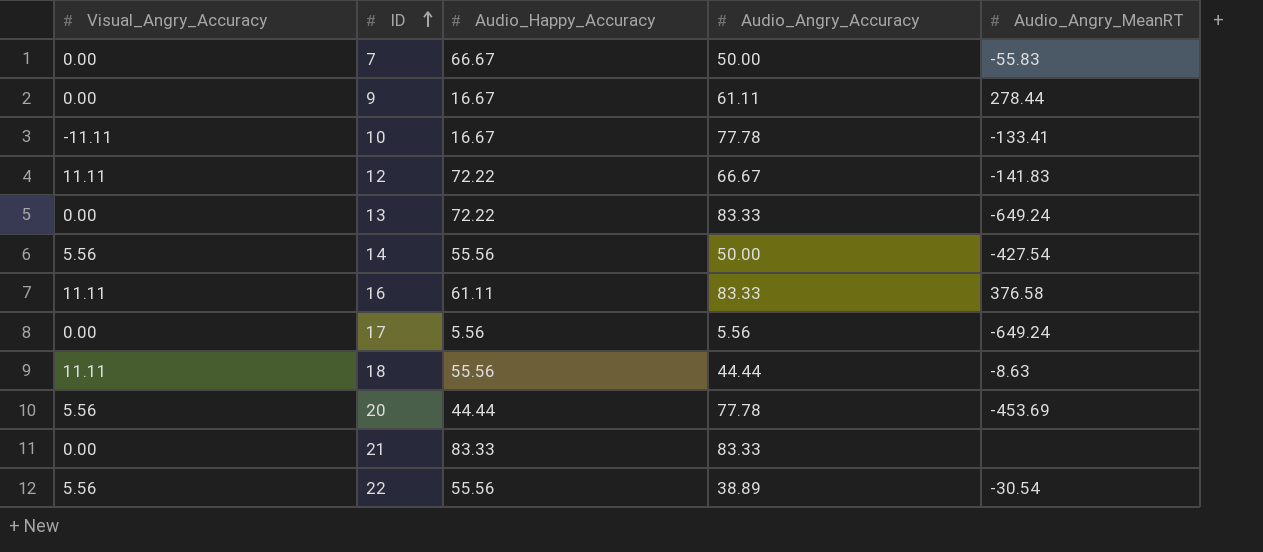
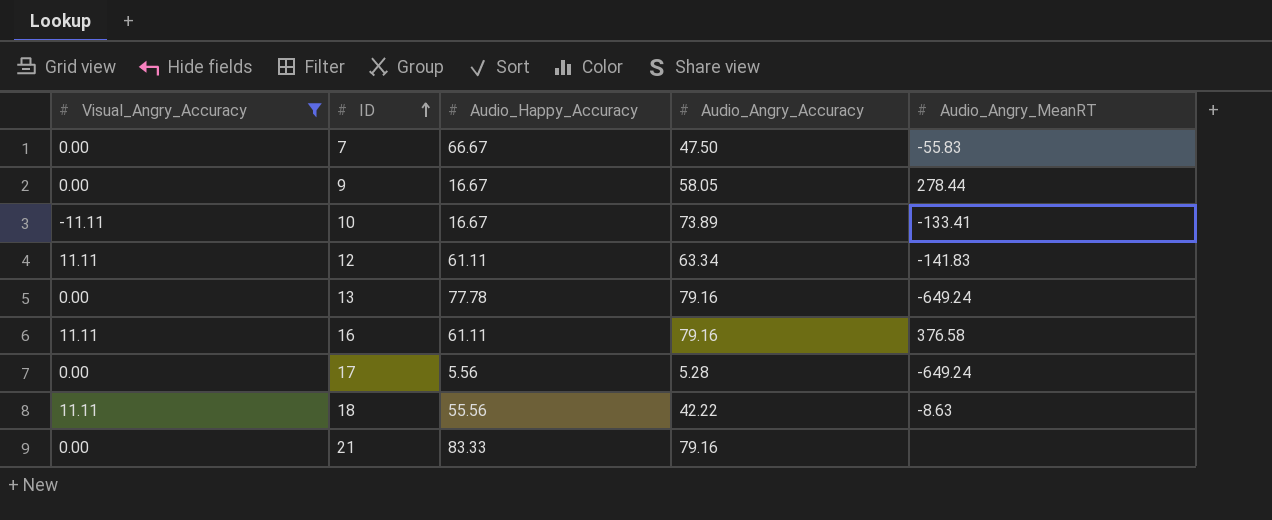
filter: none -> Visual_Angry_Accuracy != 5.56
7 | Audio_Angry_Accuracy: 50.00 -> 47.50
9 | Audio_Angry_Accuracy: 61.11 -> 58.05
10 | Audio_Angry_Accuracy: 77.78 -> 73.89
12 | Audio_Happy_Accuracy: 72.22 -> 61.11
12 | Audio_Angry_Accuracy: 66.67 -> 63.34
13 | Audio_Happy_Accuracy: 72.22 -> 77.78
13 | Audio_Angry_Accuracy: 83.33 -> 79.16
16 | Audio_Angry_Accuracy: 83.33 -> 79.16
17 | Audio_Angry_Accuracy: 5.56 -> 5.28
18 | Audio_Angry_Accuracy: 44.44 -> 42.22
21 | Audio_Angry_Accuracy: 83.33 -> 79.16

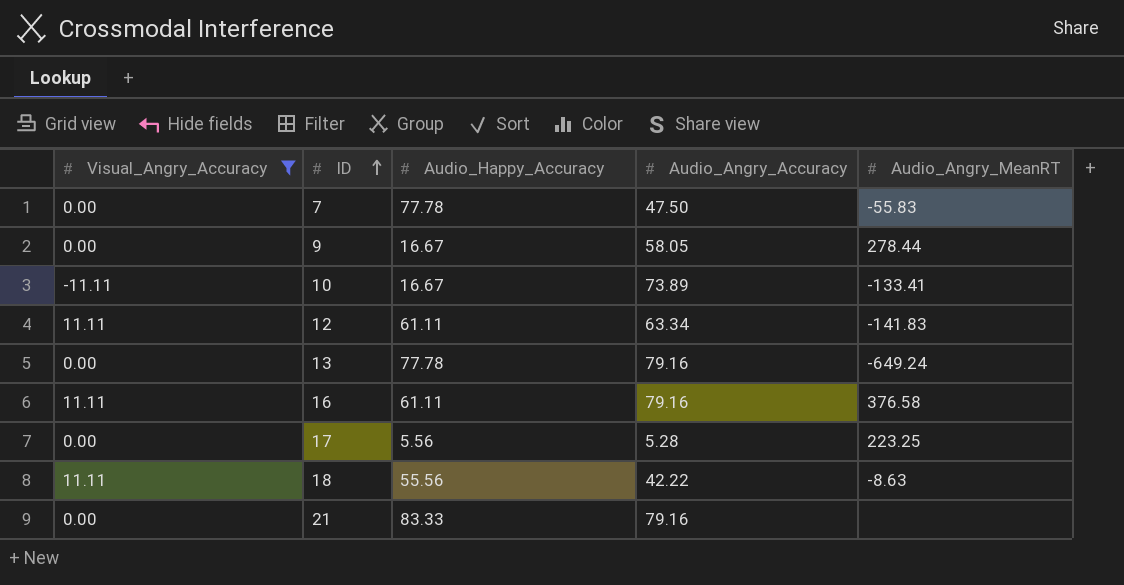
7 | Audio_Happy_Accuracy: 66.67 -> 77.78
17 | Audio_Angry_MeanRT: -649.24 -> 223.25

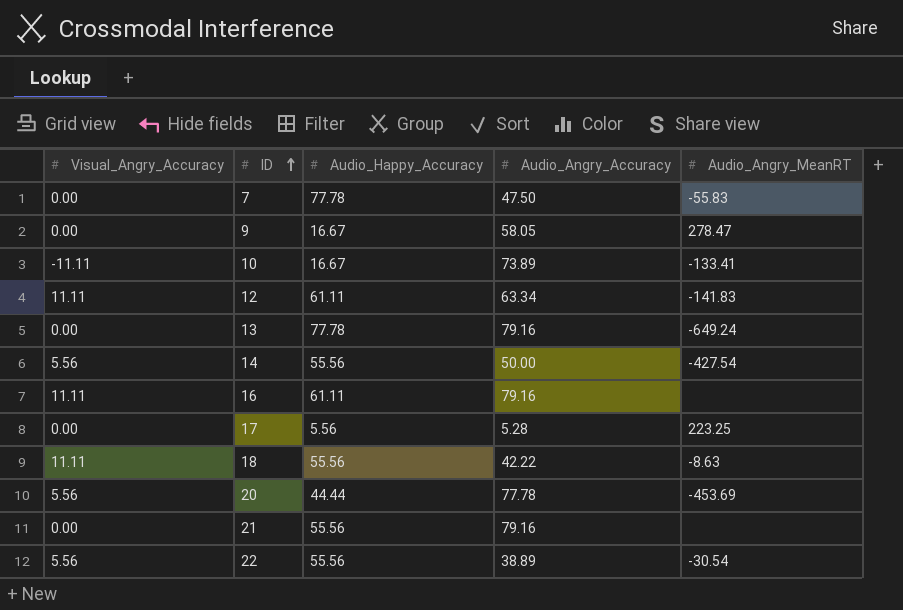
filter: Visual_Angry_Accuracy != 5.56 -> none
9 | Audio_Angry_MeanRT: 278.44 -> 278.47
16 | Audio_Angry_MeanRT: 376.58 -> none
21 | Audio_Happy_Accuracy: 83.33 -> 55.56

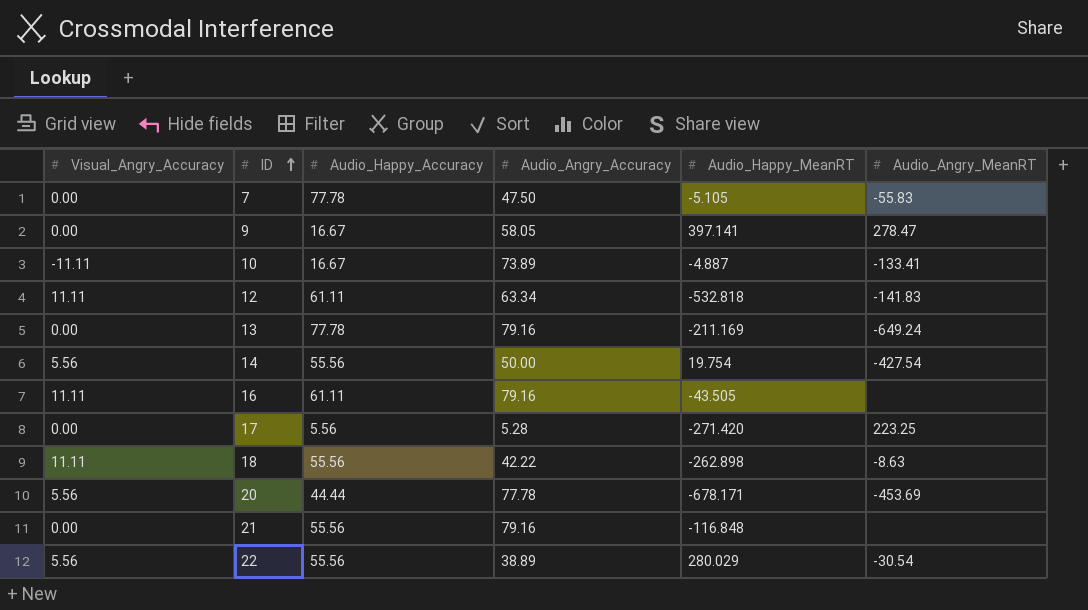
column Audio_Happy_MeanRT | position: none -> 5

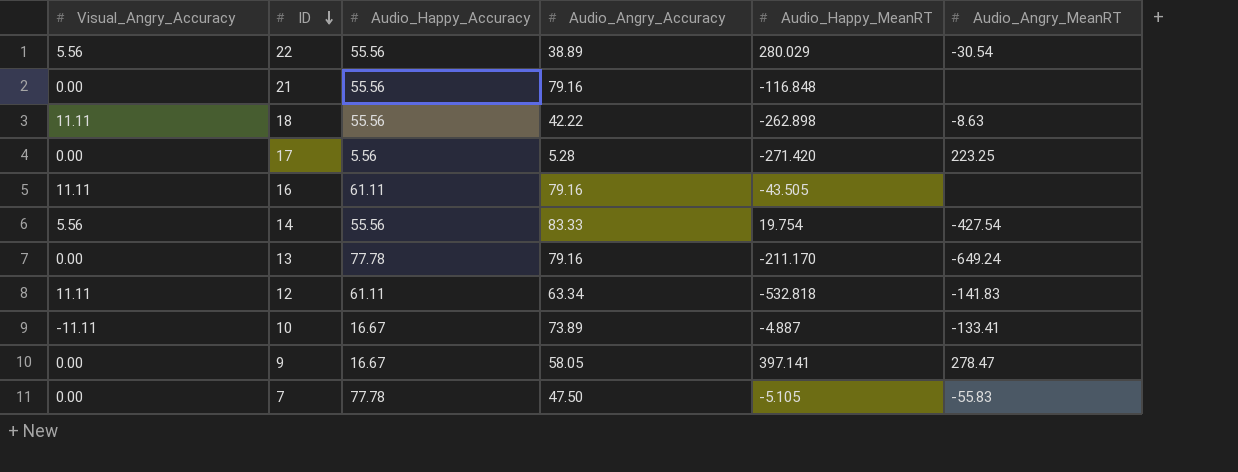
row order: ID ascending -> ID descending
row 20: 5.56 | 44.44 | 77.78 | -678.171 | -453.69 -> none
14 | Audio_Angry_Accuracy: 50.00 -> 83.33
13 | Audio_Happy_MeanRT: -211.169 -> -211.170

